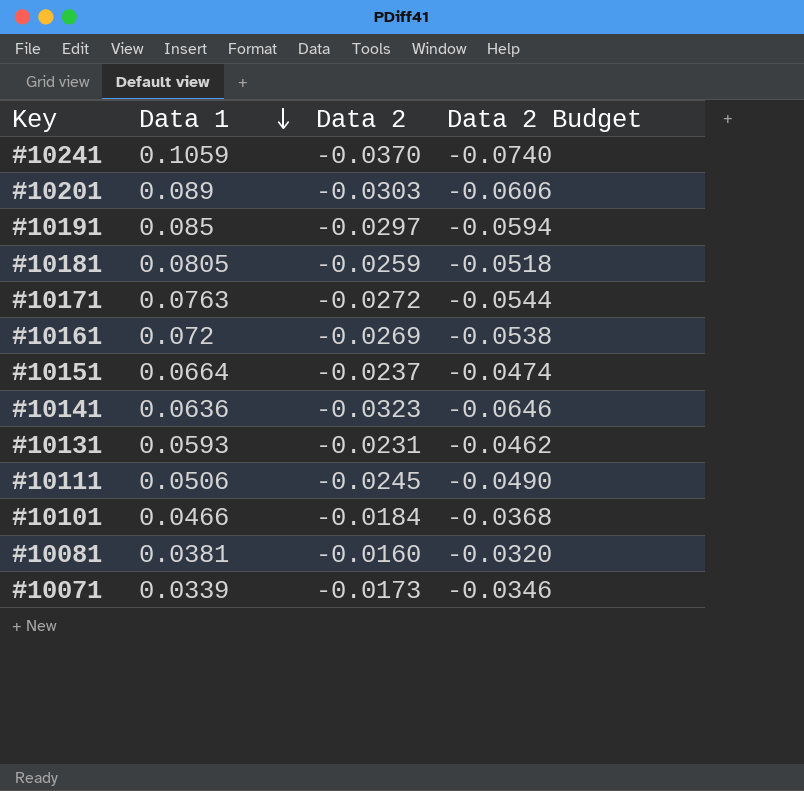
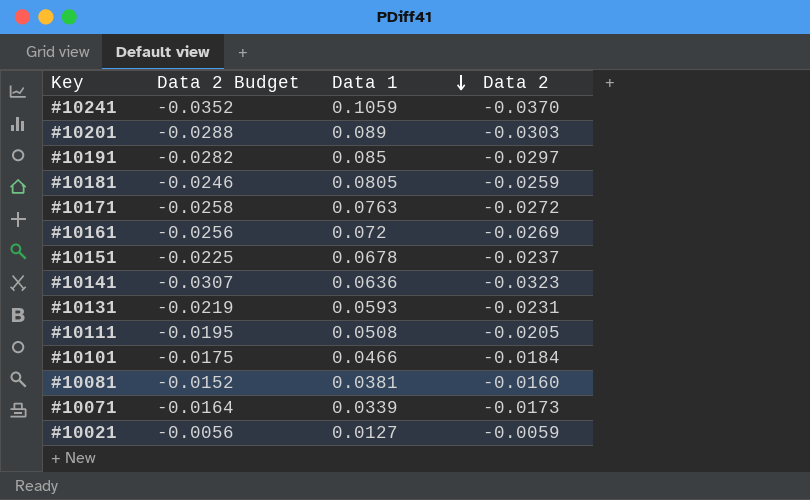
column Data 2 Budget | formula: [Data 2] * 2 -> [Data 2] * 0.95
column Data 2 Budget | position: 4 -> 2
#10151 | Data 1: 0.0664 -> 0.0678
#10111 | Data 1: 0.0506 -> 0.0508
#10111 | Data 2: -0.0245 -> -0.0205
row #10021: none -> -0.0056 | 0.0127 | -0.0059

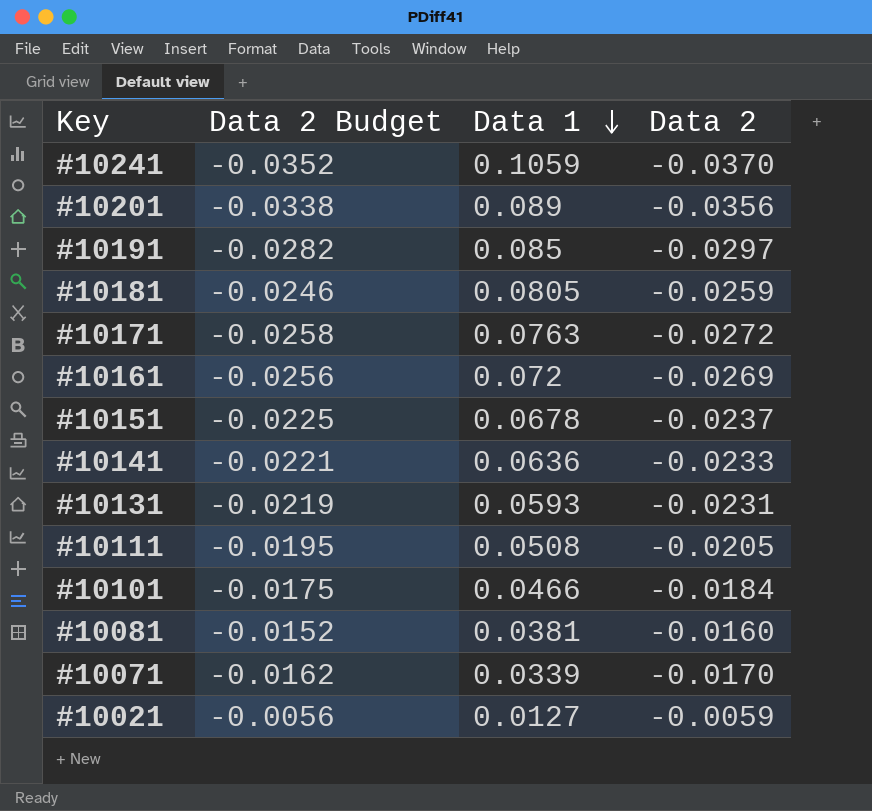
#10201 | Data 2 Budget: -0.0288 -> -0.0338
#10201 | Data 2: -0.0303 -> -0.0356
#10141 | Data 2 Budget: -0.0307 -> -0.0221
#10141 | Data 2: -0.0323 -> -0.0233
#10071 | Data 2 Budget: -0.0164 -> -0.0162
#10071 | Data 2: -0.0173 -> -0.0170

